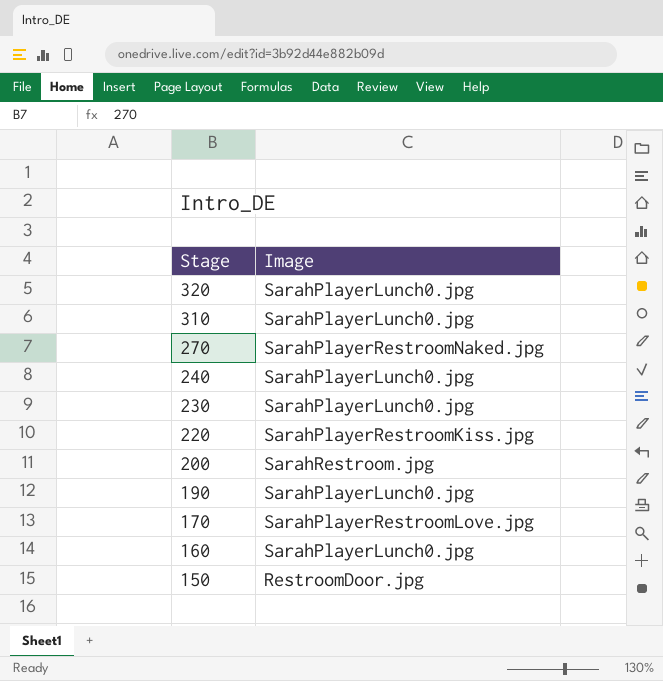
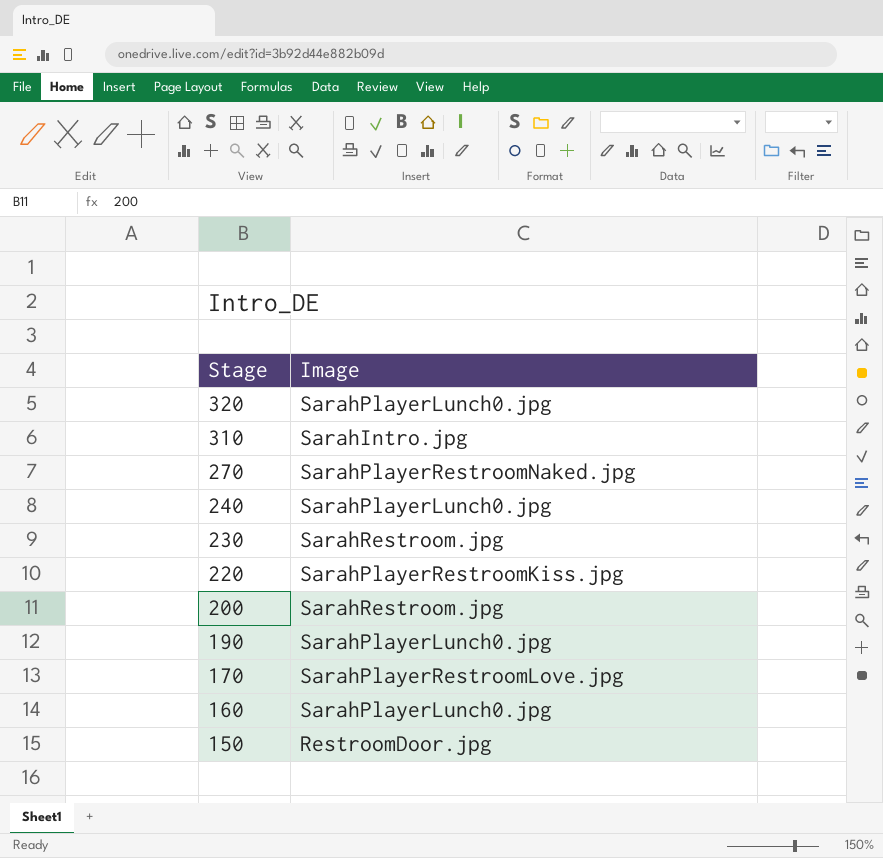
310 | Image: SarahPlayerLunch0.jpg -> SarahIntro.jpg
230 | Image: SarahPlayerLunch0.jpg -> SarahRestroom.jpg

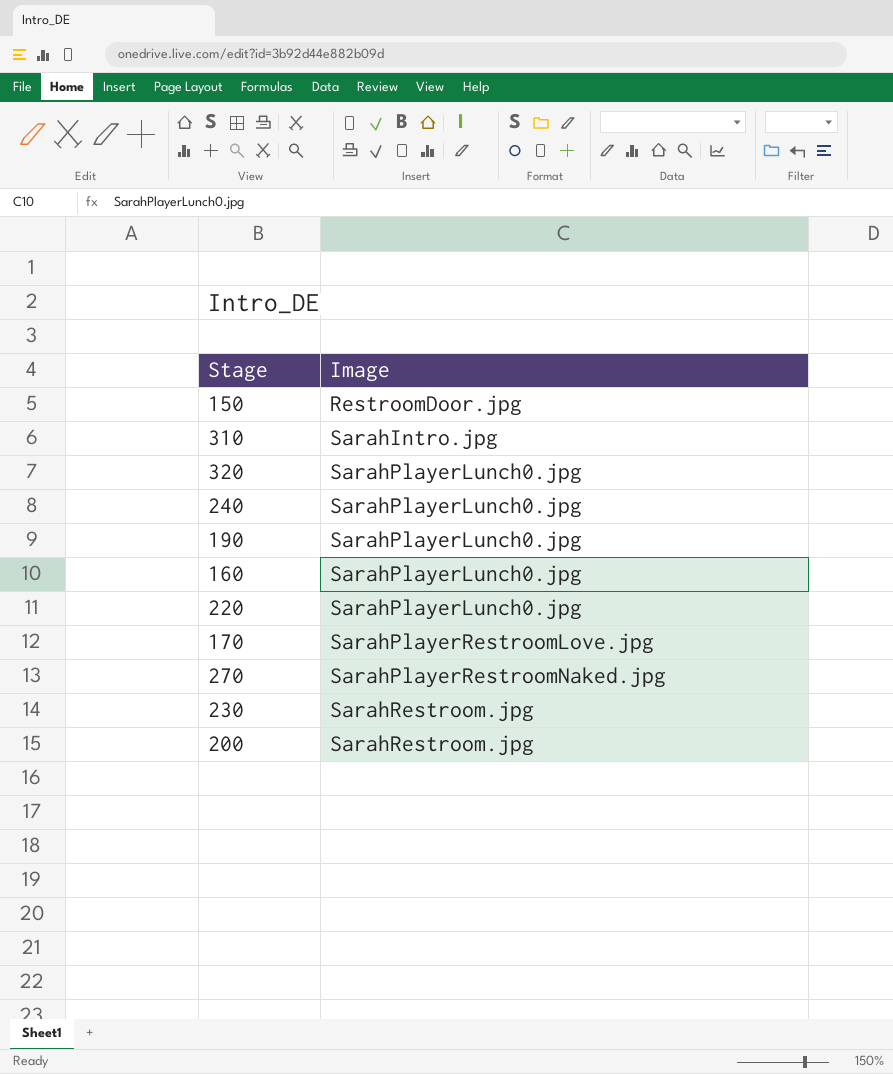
row order: Stage descending -> Image ascending
220 | Image: SarahPlayerRestroomKiss.jpg -> SarahPlayerLunch0.jpg

